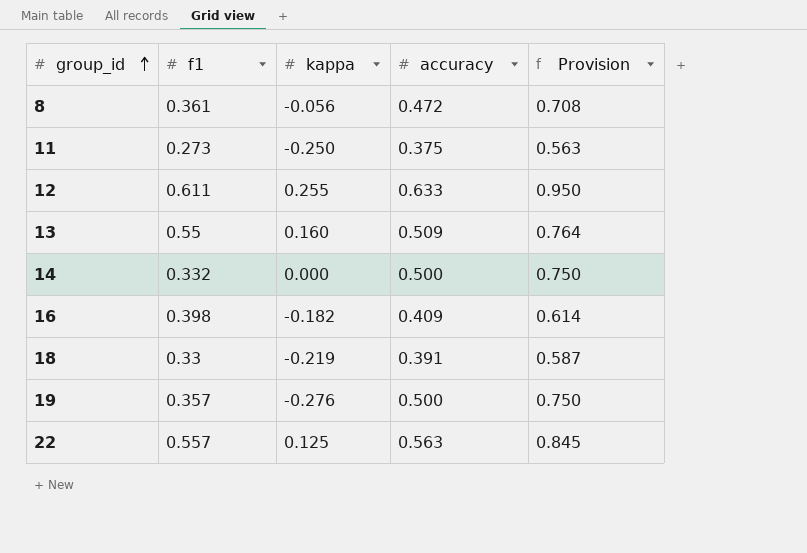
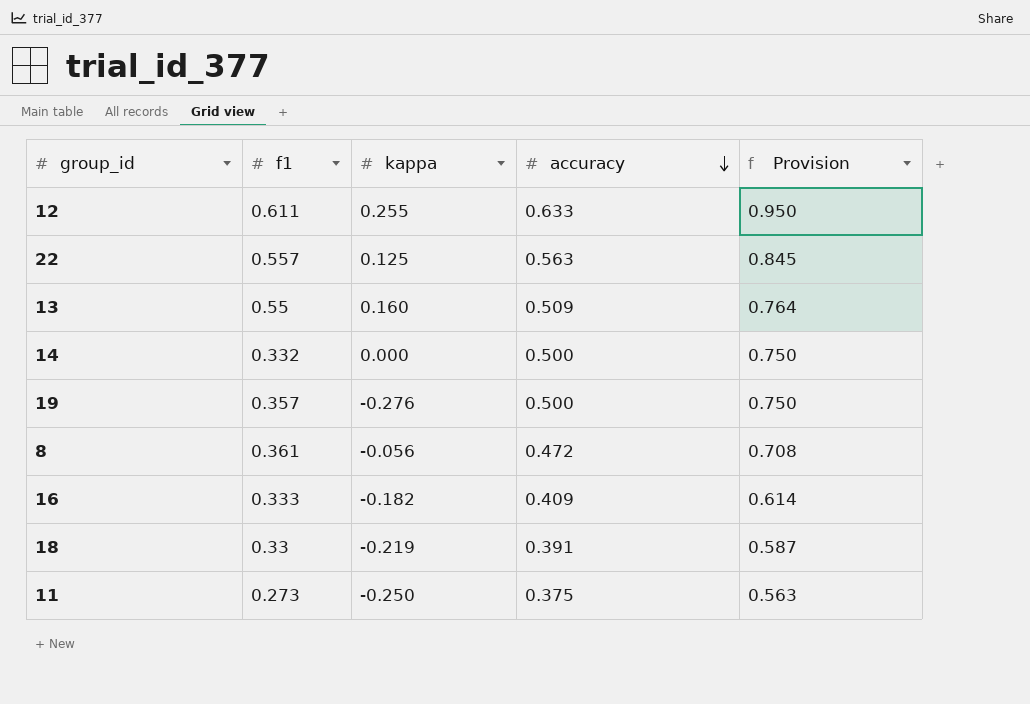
row order: group_id ascending -> accuracy descending
16 | f1: 0.398 -> 0.333

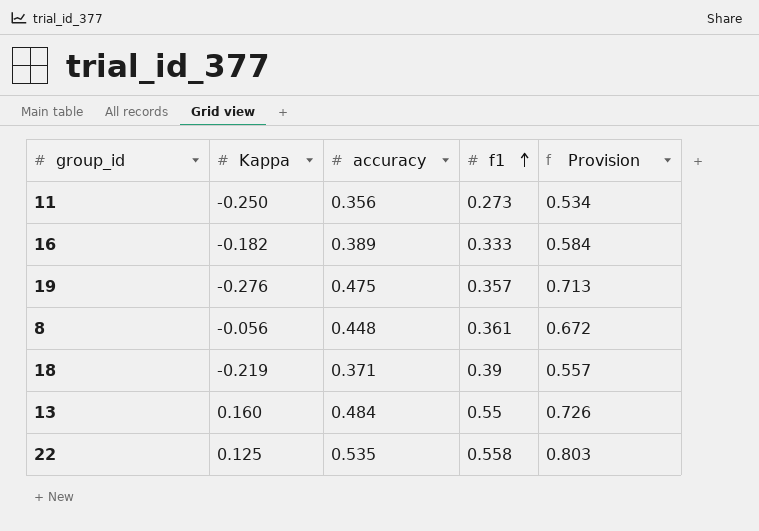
row order: accuracy descending -> f1 ascending
column name: kappa -> Kappa
column f1 | position: 2 -> 4
row 12: 0.611 | 0.255 | 0.633 | 0.950 -> none
row 14: 0.332 | 0.000 | 0.500 | 0.750 -> none
11 | accuracy: 0.375 -> 0.356
11 | Provision: 0.563 -> 0.534
16 | accuracy: 0.409 -> 0.389
16 | Provision: 0.614 -> 0.584
19 | accuracy: 0.500 -> 0.475
19 | Provision: 0.750 -> 0.713
8 | accuracy: 0.472 -> 0.448
8 | Provision: 0.708 -> 0.672
18 | accuracy: 0.391 -> 0.371
18 | f1: 0.33 -> 0.39
18 | Provision: 0.587 -> 0.557
13 | accuracy: 0.509 -> 0.484
13 | Provision: 0.764 -> 0.726
22 | accuracy: 0.563 -> 0.535
22 | f1: 0.557 -> 0.558
22 | Provision: 0.845 -> 0.803

